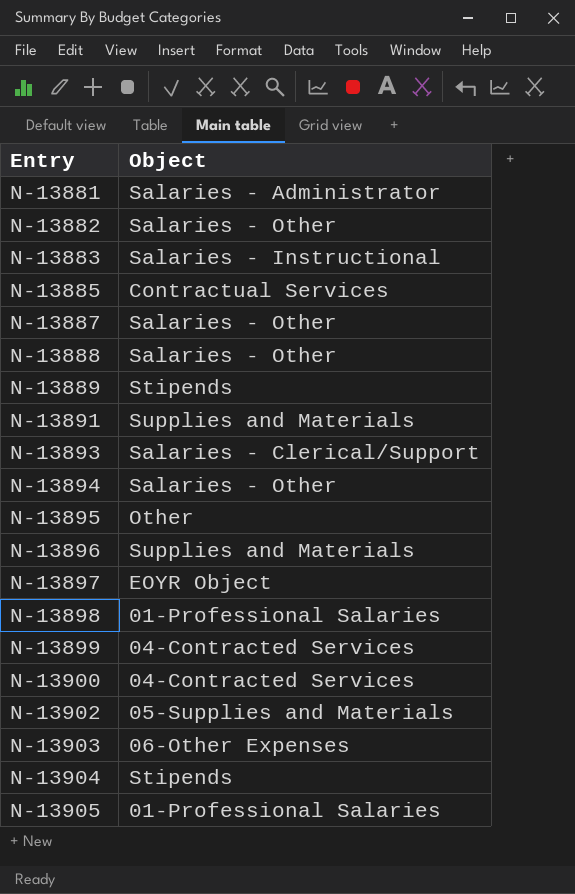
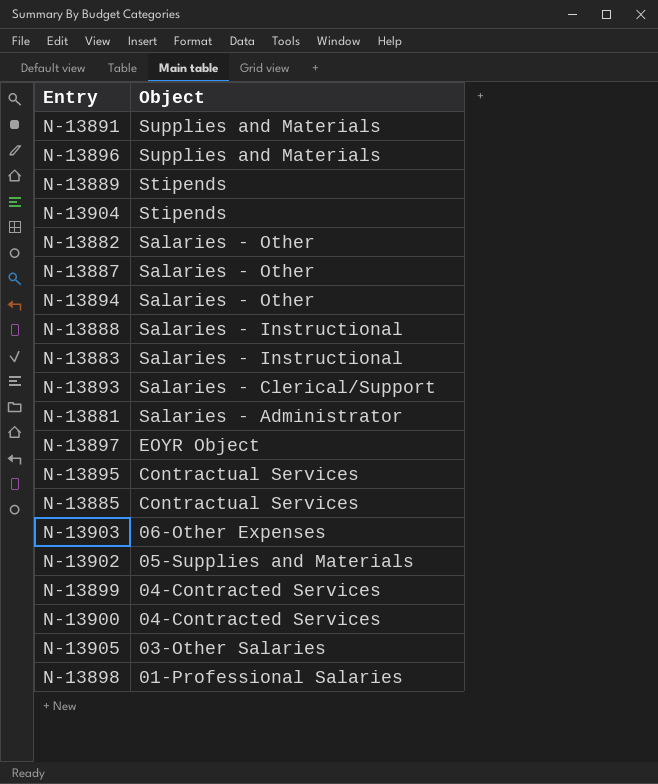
row order: Entry ascending -> Object descending
N-13888 | Object: Salaries - Other -> Salaries - Instructional
N-13895 | Object: Other -> Contractual Services
N-13905 | Object: 01-Professional Salaries -> 03-Other Salaries

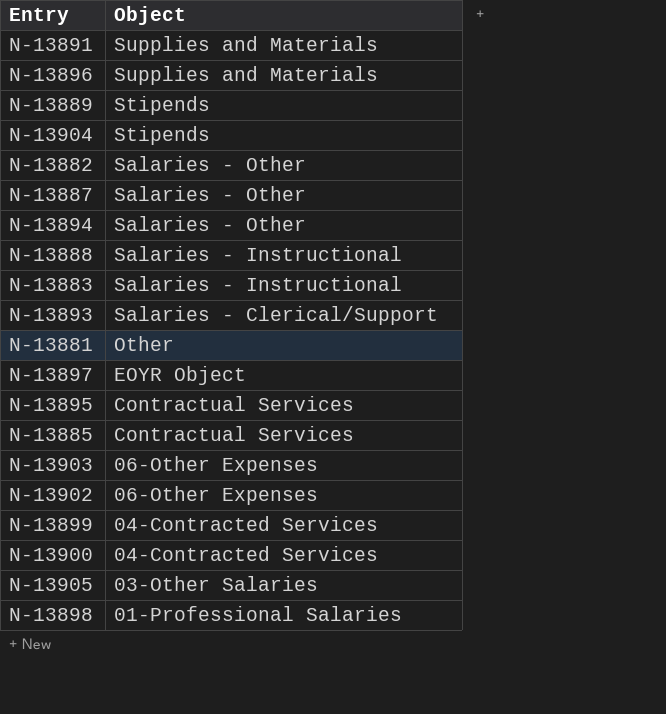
N-13881 | Object: Salaries - Administrator -> Other
N-13902 | Object: 05-Supplies and Materials -> 06-Other Expenses

